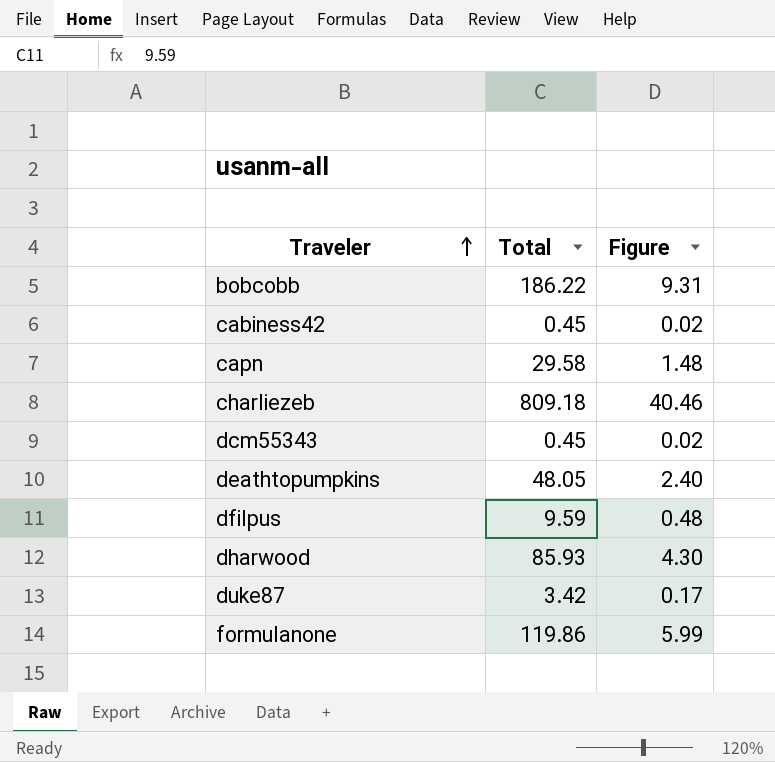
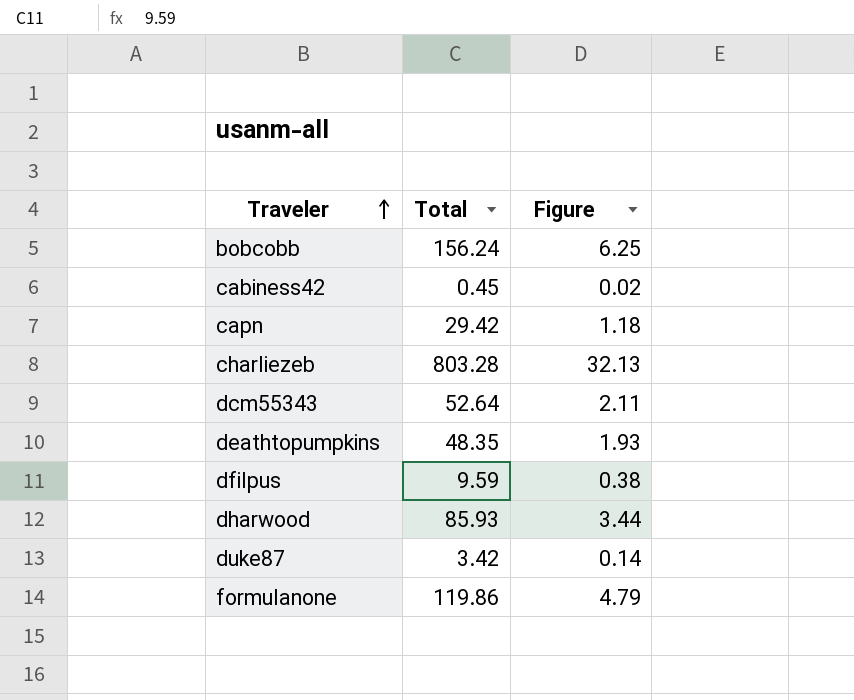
column Figure | formula: [Total] * 0.05 -> [Total] * 0.04
bobcobb | Total: 186.22 -> 156.24
capn | Total: 29.58 -> 29.42
charliezeb | Total: 809.18 -> 803.28
dcm55343 | Total: 0.45 -> 52.64
deathtopumpkins | Total: 48.05 -> 48.35

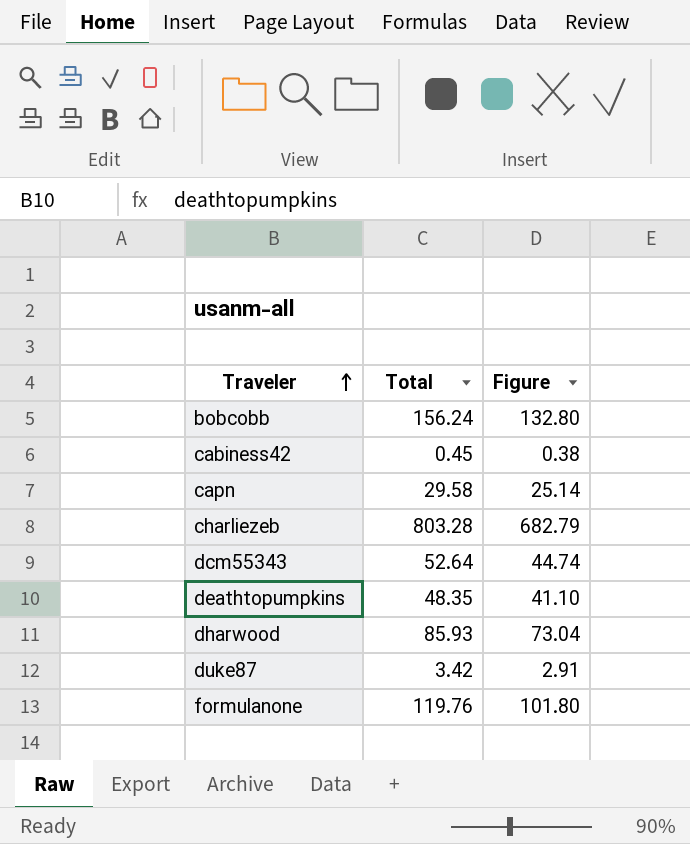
column Figure | formula: [Total] * 0.04 -> [Total] * 0.85
row dfilpus: 9.59 | 0.38 -> none
capn | Total: 29.42 -> 29.58
formulanone | Total: 119.86 -> 119.76

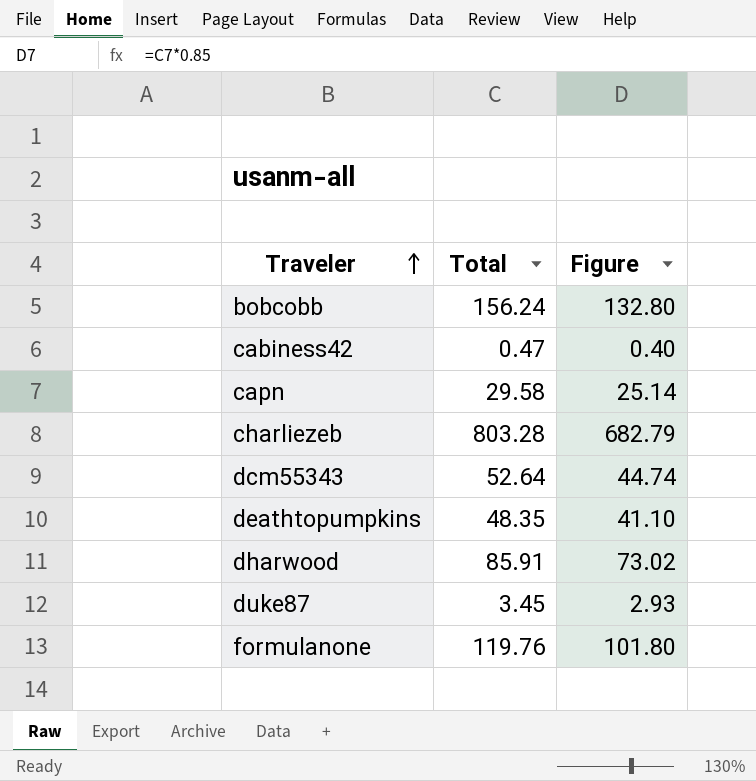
cabiness42 | Total: 0.45 -> 0.47
cabiness42 | Figure: 0.38 -> 0.40
dharwood | Total: 85.93 -> 85.91
dharwood | Figure: 73.04 -> 73.02
duke87 | Total: 3.42 -> 3.45
duke87 | Figure: 2.91 -> 2.93

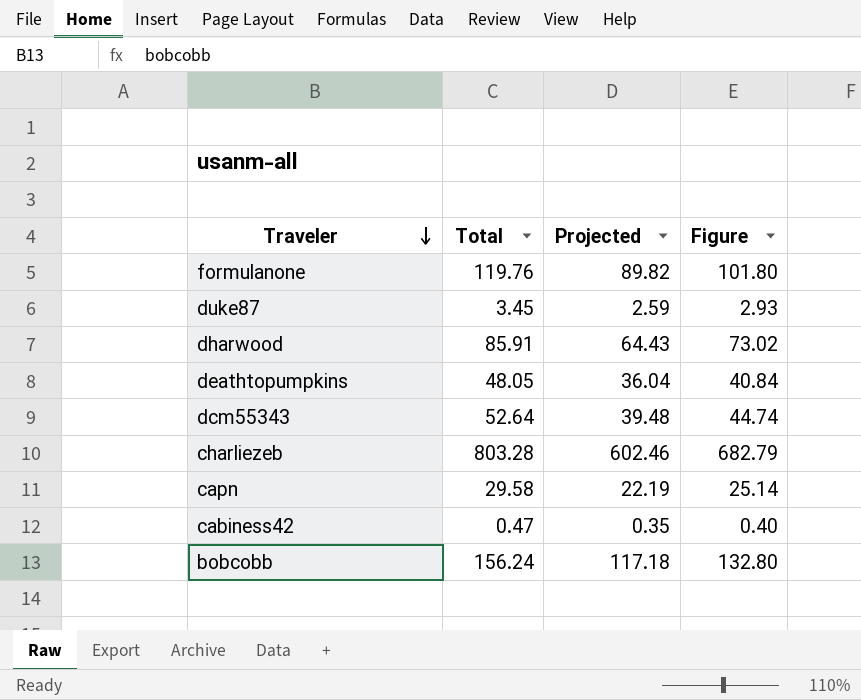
row order: Traveler ascending -> Traveler descending
column Projected | formula: none -> [Total] * 0.75
deathtopumpkins | Total: 48.35 -> 48.05
deathtopumpkins | Figure: 41.10 -> 40.84

